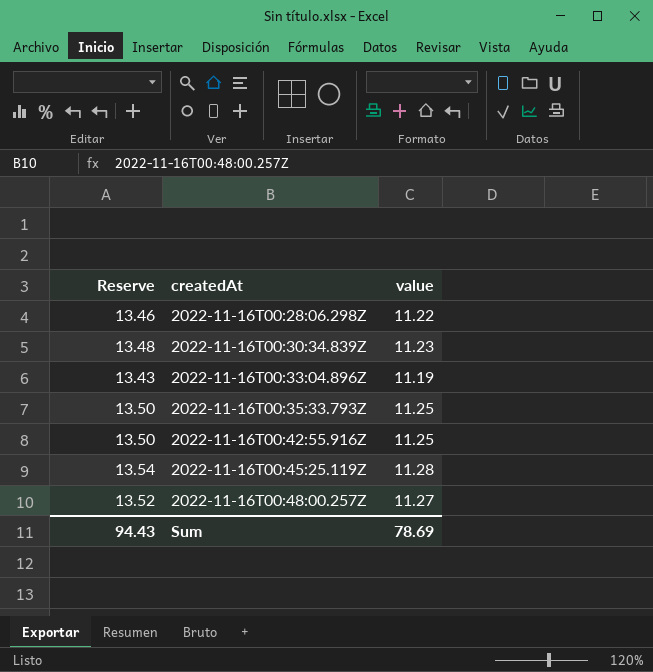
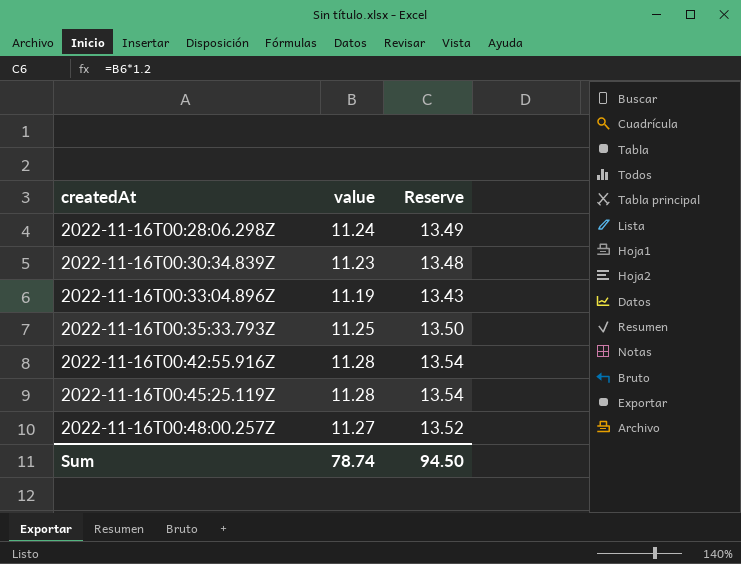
column Reserve | position: 1 -> 3
2022-11-16T00:28:06.298Z | value: 11.22 -> 11.24
2022-11-16T00:28:06.298Z | Reserve: 13.46 -> 13.49
2022-11-16T00:42:55.916Z | value: 11.25 -> 11.28
2022-11-16T00:42:55.916Z | Reserve: 13.50 -> 13.54
Sum | value: 78.69 -> 78.74
Sum | Reserve: 94.43 -> 94.50

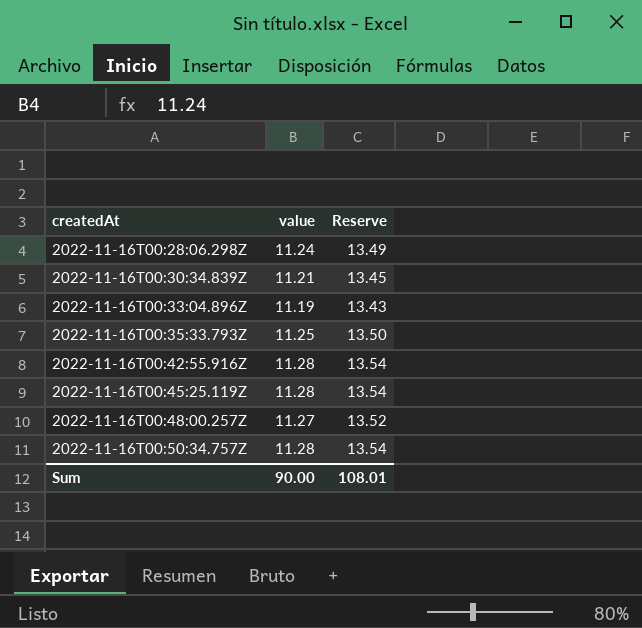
2022-11-16T00:30:34.839Z | value: 11.23 -> 11.21
2022-11-16T00:30:34.839Z | Reserve: 13.48 -> 13.45
row 2022-11-16T00:50:34.757Z: none -> 11.28 | 13.54
Sum | value: 78.74 -> 90.00
Sum | Reserve: 94.50 -> 108.01

